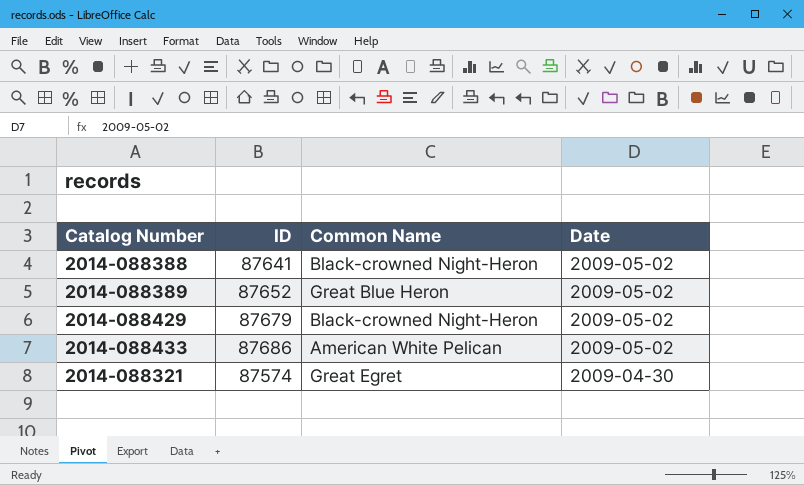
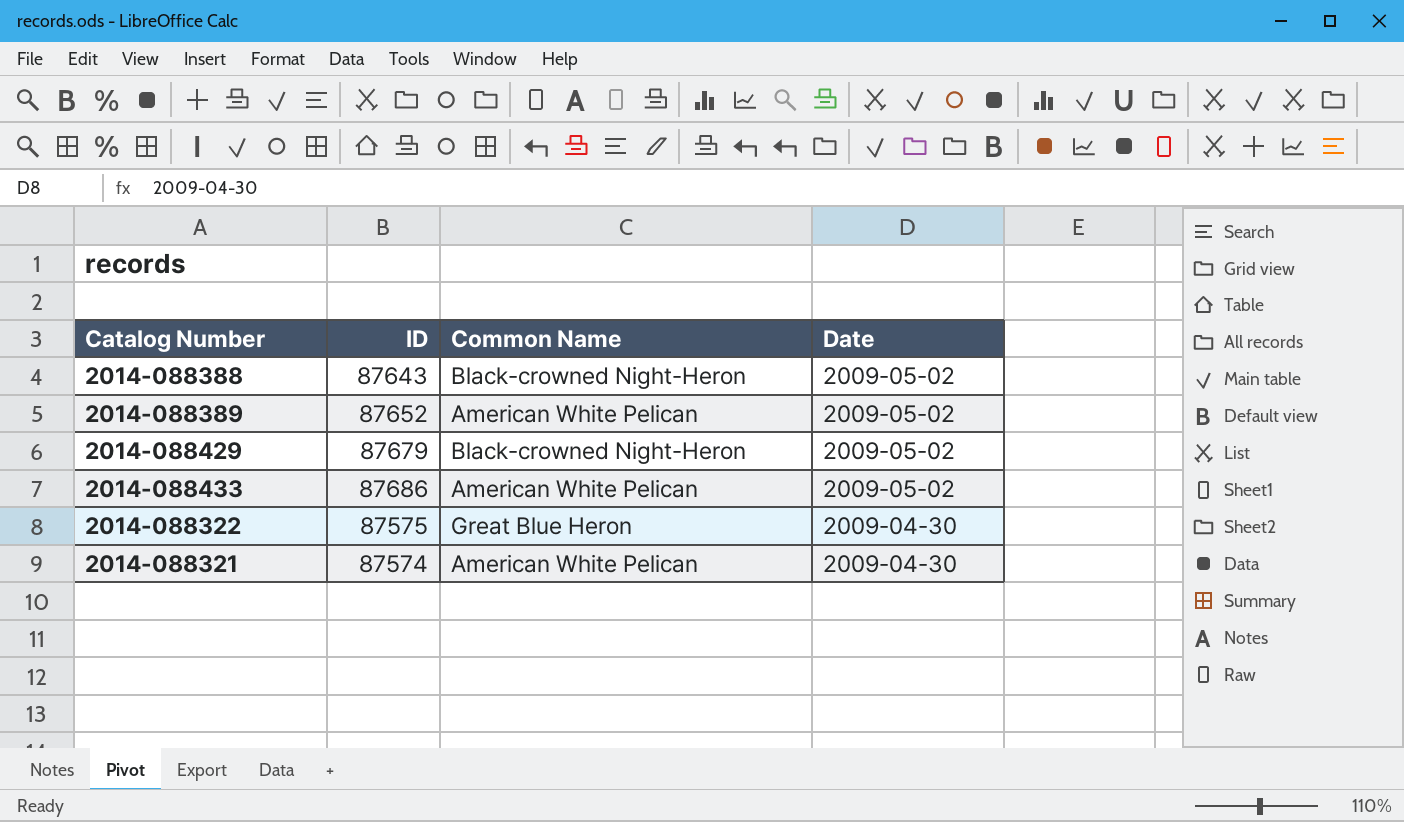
2014-088388 | ID: 87641 -> 87643
2014-088389 | Common Name: Great Blue Heron -> American White Pelican
row 2014-088322: none -> 87575 | Great Blue Heron | 2009-04-30
2014-088321 | Common Name: Great Egret -> American White Pelican

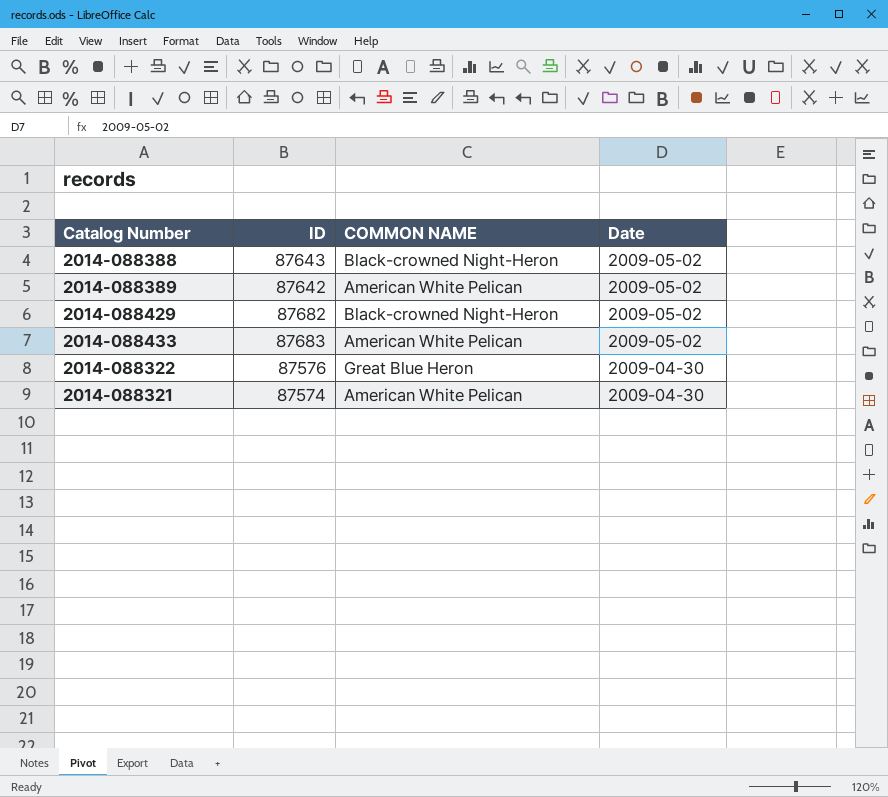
column name: Common Name -> COMMON NAME
2014-088389 | ID: 87652 -> 87642
2014-088429 | ID: 87679 -> 87682
2014-088433 | ID: 87686 -> 87683
2014-088322 | ID: 87575 -> 87576

